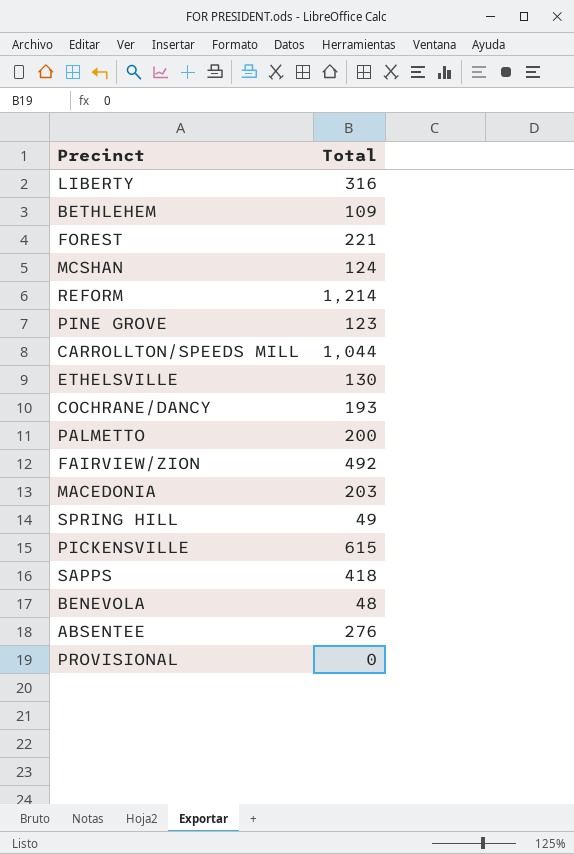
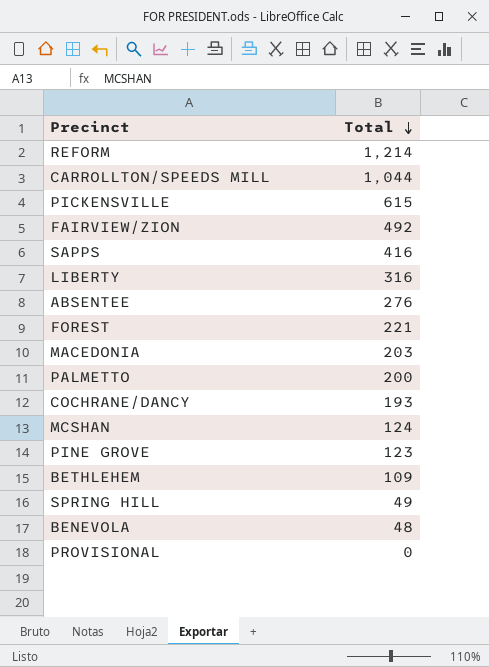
row order: none -> Total descending
row ETHELSVILLE: 130 -> none
SAPPS | Total: 418 -> 416

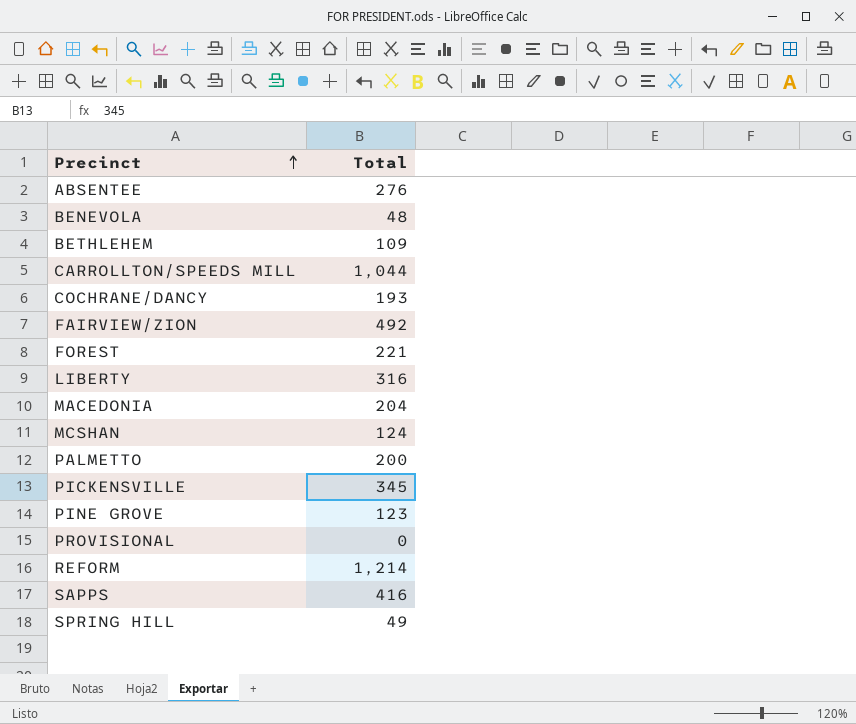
row order: Total descending -> Precinct ascending
MACEDONIA | Total: 203 -> 204
PICKENSVILLE | Total: 615 -> 345

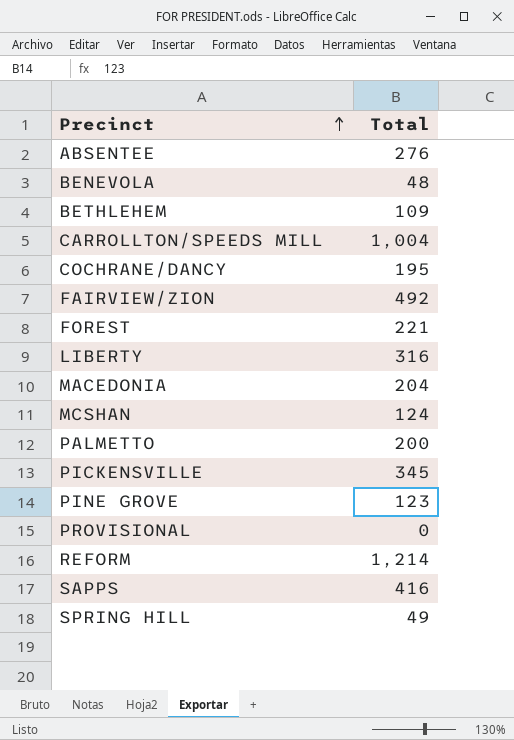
CARROLLTON/SPEEDS MILL | Total: 1,044 -> 1,004
COCHRANE/DANCY | Total: 193 -> 195

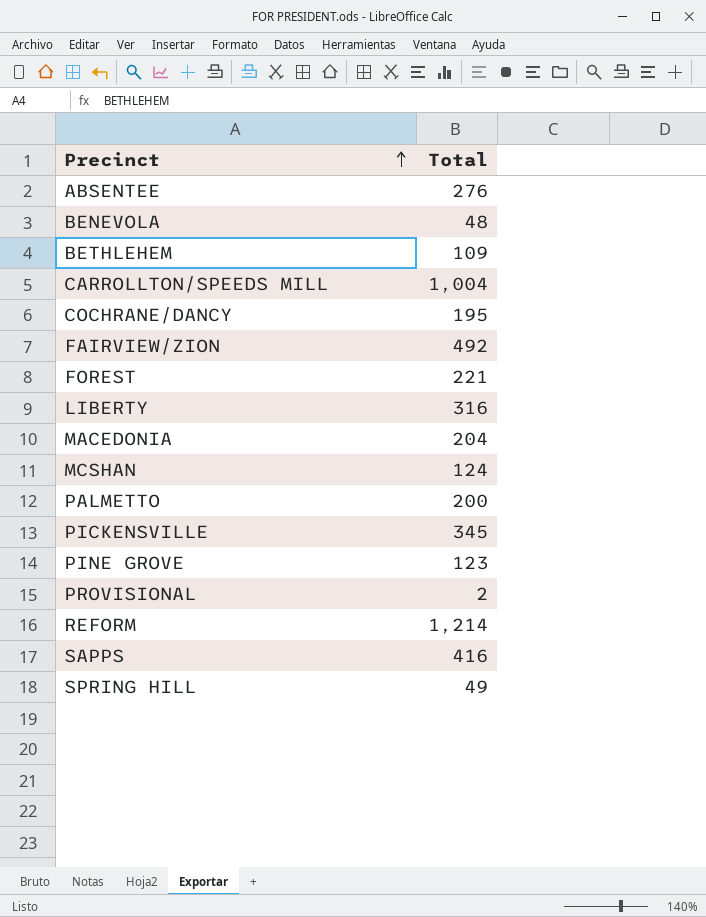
PROVISIONAL | Total: 0 -> 2

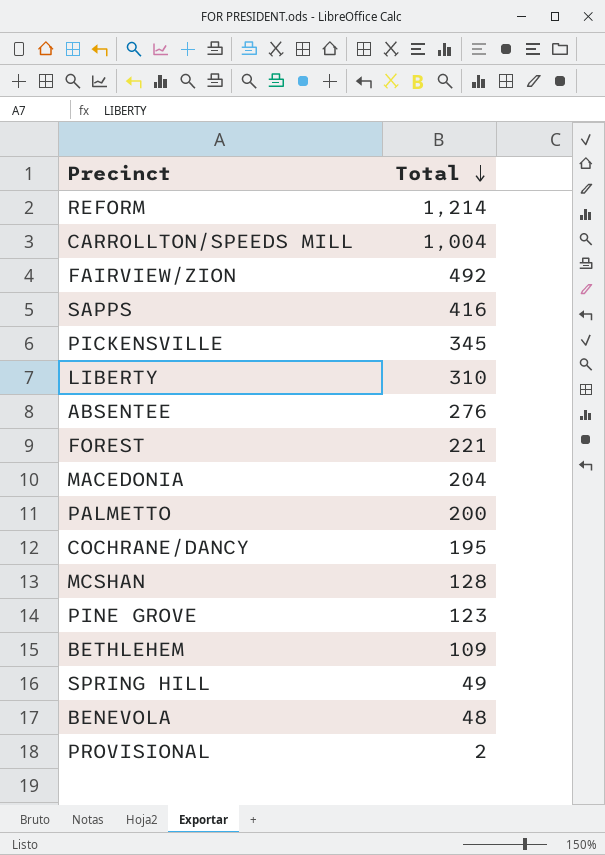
row order: Precinct ascending -> Total descending
LIBERTY | Total: 316 -> 310
MCSHAN | Total: 124 -> 128

